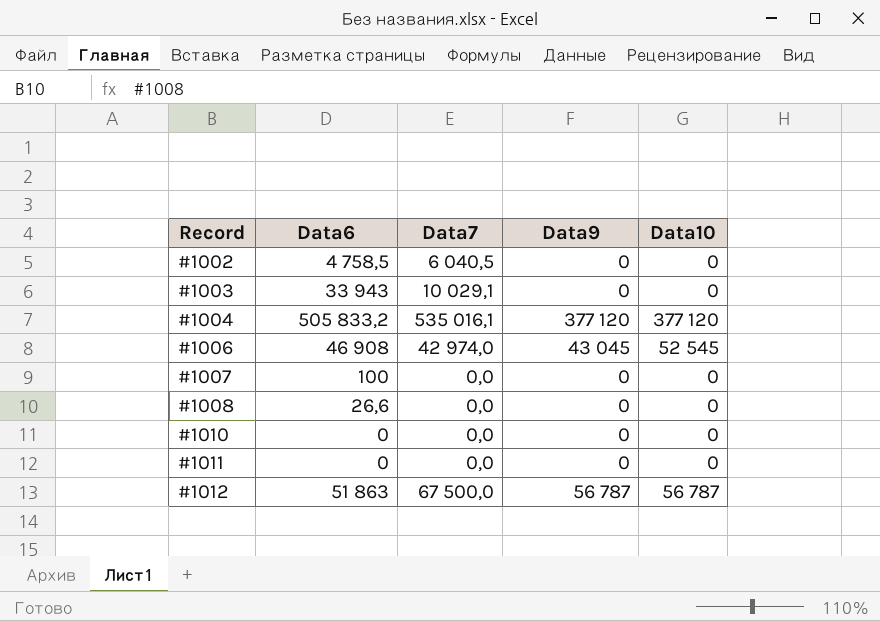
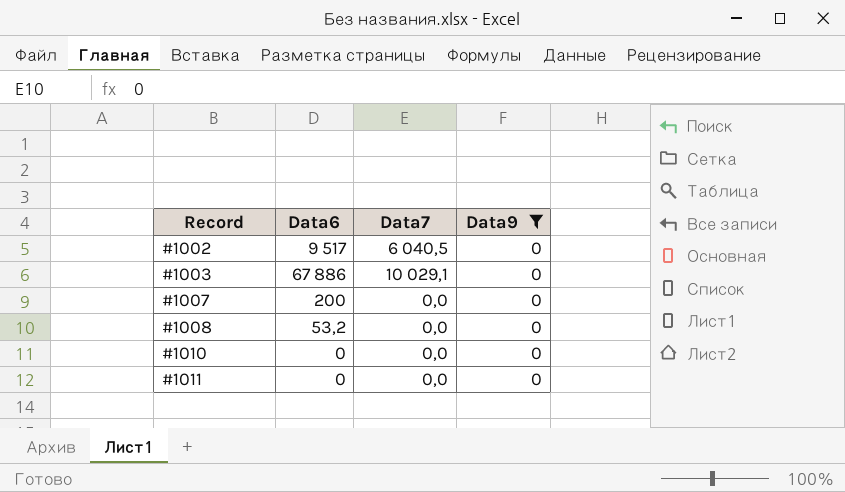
filter: none -> Data9 = 0
column Data10 | position: 5 -> none
#1002 | Data6: 4 758,5 -> 9 517
#1003 | Data6: 33 943 -> 67 886
#1007 | Data6: 100 -> 200
#1008 | Data6: 26,6 -> 53,2

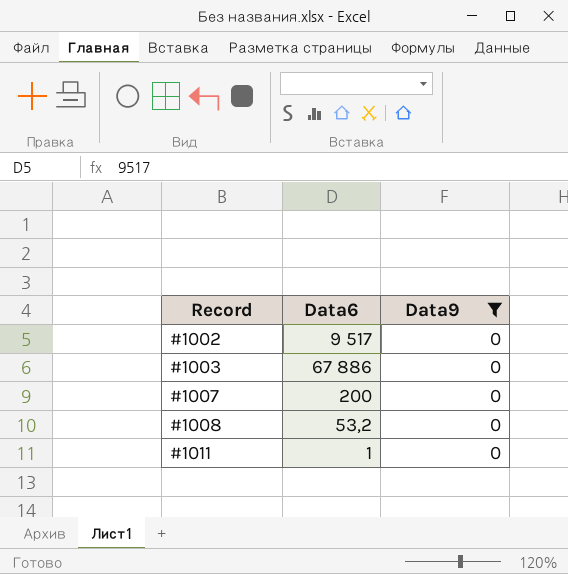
column Data7 | position: 3 -> none
row #1010: 0 | 0,0 | 0 -> none
#1011 | Data6: 0 -> 1

